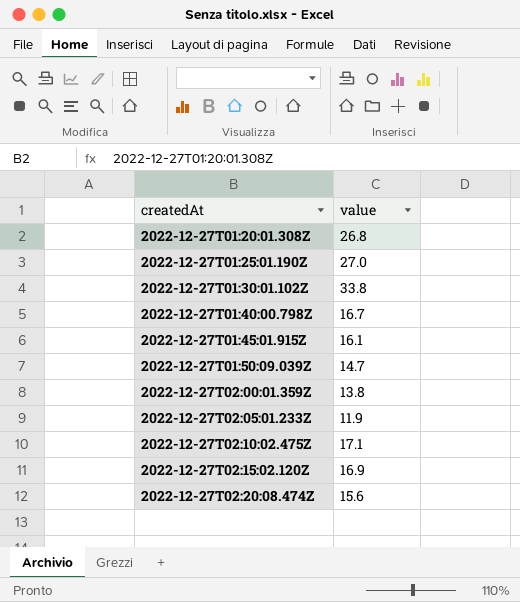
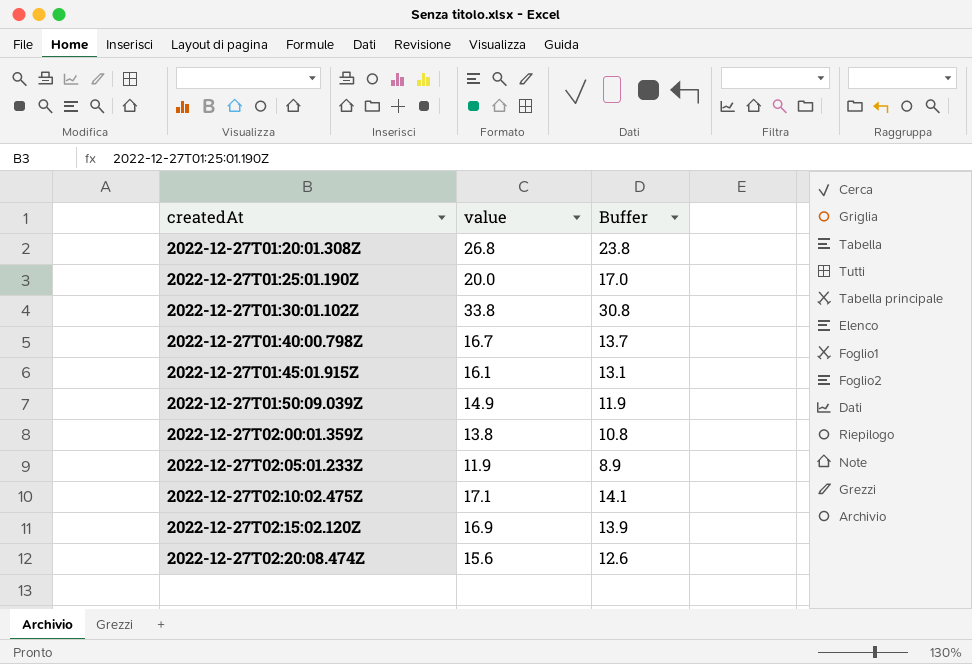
column Buffer | formula: none -> [value] - 3
2022-12-27T01:25:01.190Z | value: 27.0 -> 20.0
2022-12-27T01:50:09.039Z | value: 14.7 -> 14.9

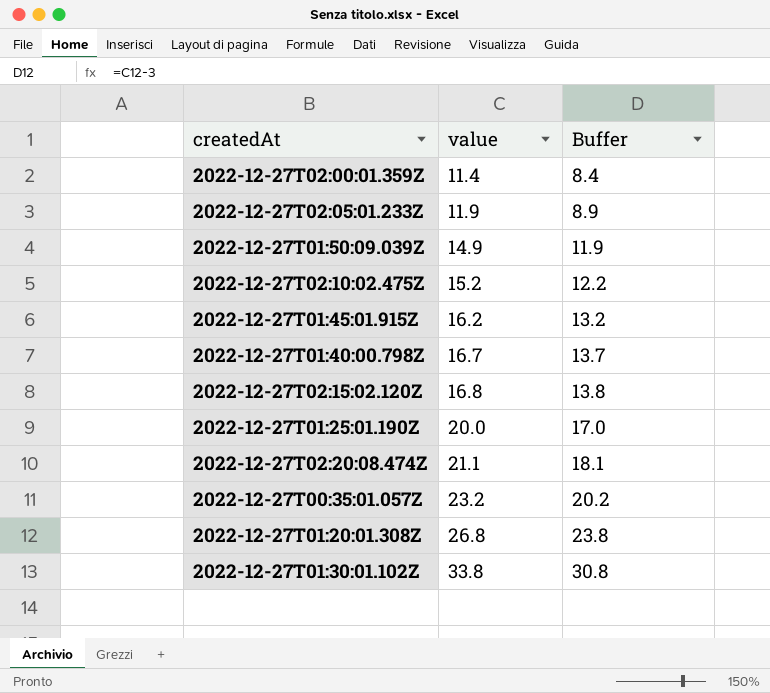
row order: createdAt ascending -> value ascending
2022-12-27T02:00:01.359Z | value: 13.8 -> 11.4
2022-12-27T02:00:01.359Z | Buffer: 10.8 -> 8.4
2022-12-27T02:10:02.475Z | value: 17.1 -> 15.2
2022-12-27T02:10:02.475Z | Buffer: 14.1 -> 12.2
2022-12-27T01:45:01.915Z | value: 16.1 -> 16.2
2022-12-27T01:45:01.915Z | Buffer: 13.1 -> 13.2
2022-12-27T02:15:02.120Z | value: 16.9 -> 16.8
2022-12-27T02:15:02.120Z | Buffer: 13.9 -> 13.8
2022-12-27T02:20:08.474Z | value: 15.6 -> 21.1
2022-12-27T02:20:08.474Z | Buffer: 12.6 -> 18.1
row 2022-12-27T00:35:01.057Z: none -> 23.2 | 20.2

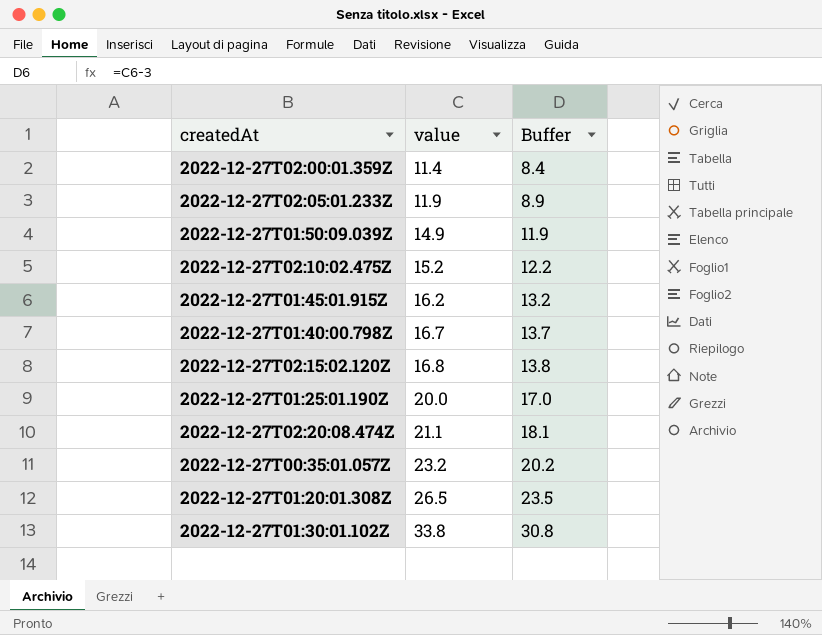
2022-12-27T01:20:01.308Z | value: 26.8 -> 26.5
2022-12-27T01:20:01.308Z | Buffer: 23.8 -> 23.5

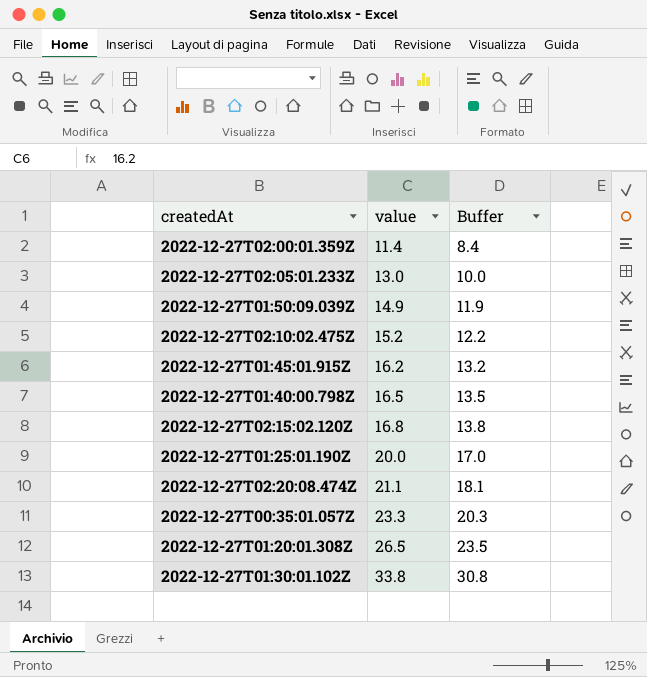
2022-12-27T02:05:01.233Z | value: 11.9 -> 13.0
2022-12-27T02:05:01.233Z | Buffer: 8.9 -> 10.0
2022-12-27T01:40:00.798Z | value: 16.7 -> 16.5
2022-12-27T01:40:00.798Z | Buffer: 13.7 -> 13.5
2022-12-27T00:35:01.057Z | value: 23.2 -> 23.3
2022-12-27T00:35:01.057Z | Buffer: 20.2 -> 20.3

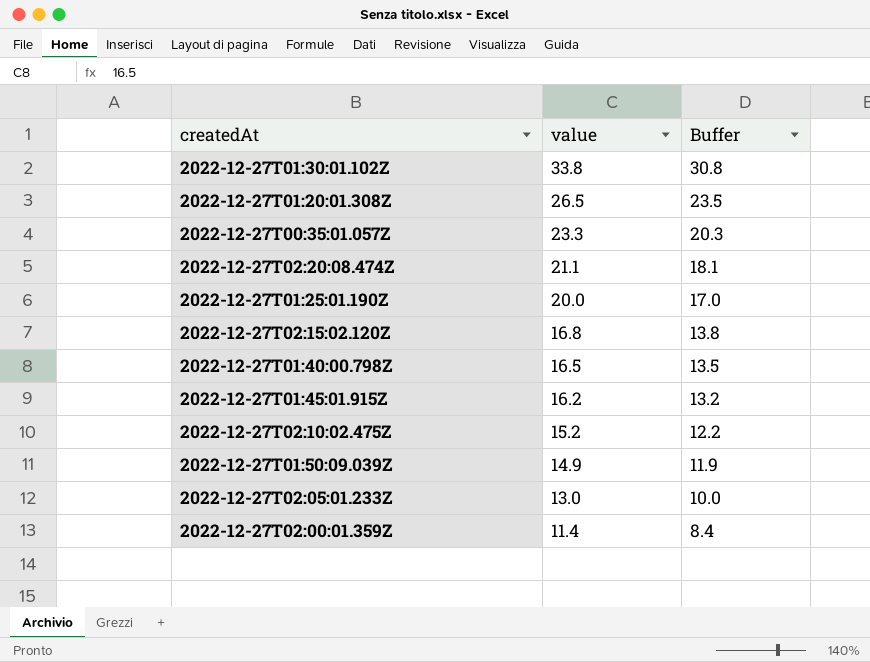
row order: value ascending -> value descending

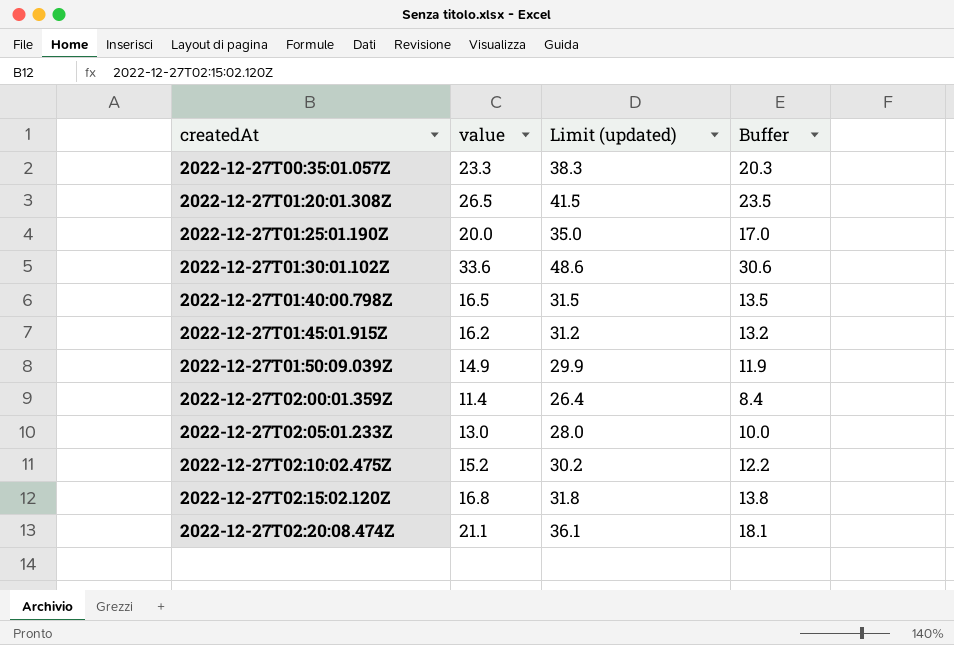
row order: value descending -> createdAt ascending
column Limit (updated) | formula: none -> [value] + 15
2022-12-27T01:30:01.102Z | value: 33.8 -> 33.6
2022-12-27T01:30:01.102Z | Buffer: 30.8 -> 30.6

